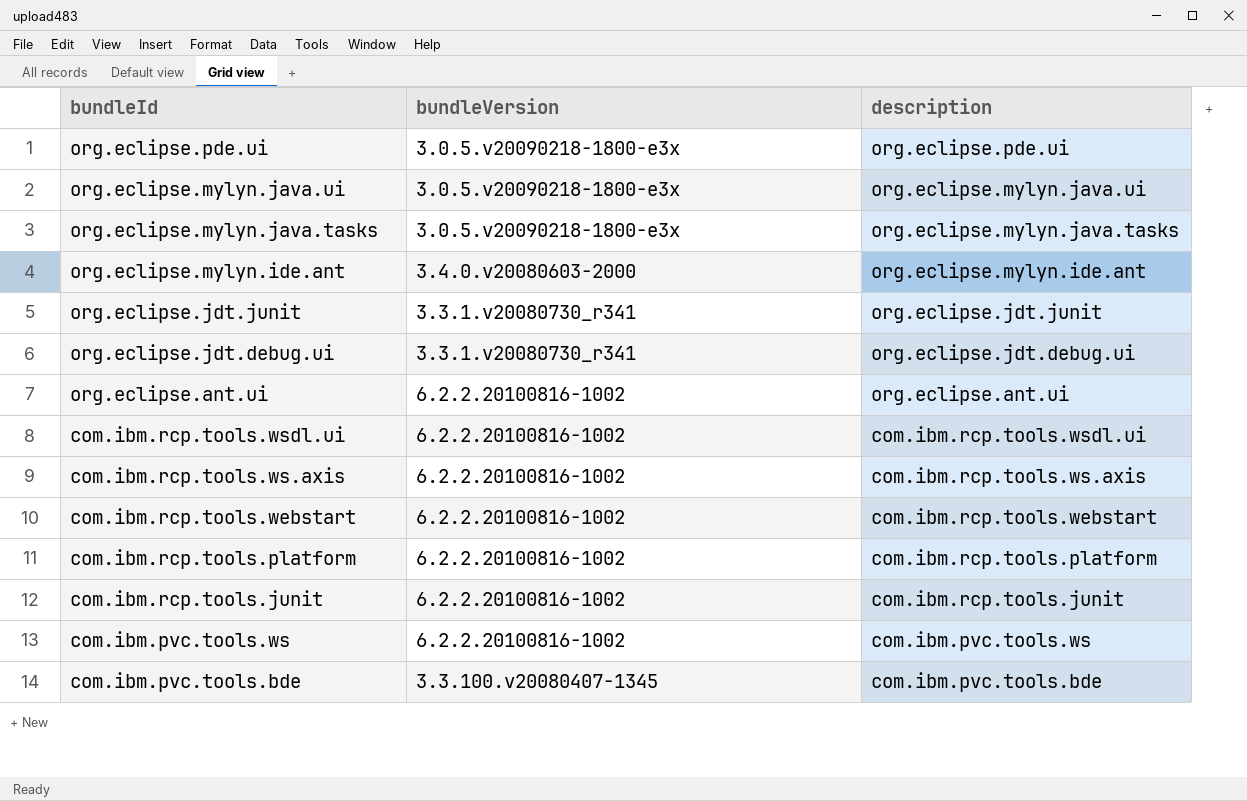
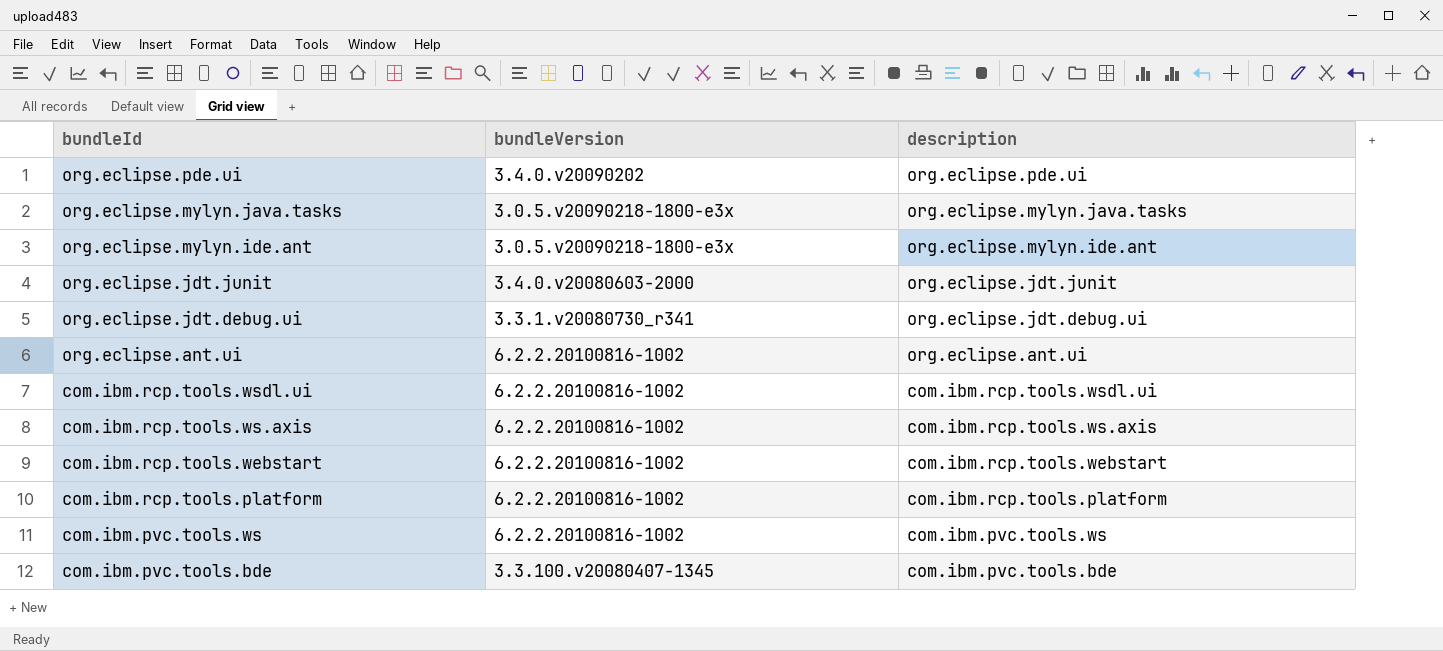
row org.eclipse.mylyn.java.ui: 3.0.5.v20090218-1800-e3x | org.eclipse.mylyn.java.ui -> none
row com.ibm.rcp.tools.junit: 6.2.2.20100816-1002 | com.ibm.rcp.tools.junit -> none
org.eclipse.pde.ui | bundleVersion: 3.0.5.v20090218-1800-e3x -> 3.4.0.v20090202
org.eclipse.mylyn.ide.ant | bundleVersion: 3.4.0.v20080603-2000 -> 3.0.5.v20090218-1800-e3x
org.eclipse.jdt.junit | bundleVersion: 3.3.1.v20080730_r341 -> 3.4.0.v20080603-2000

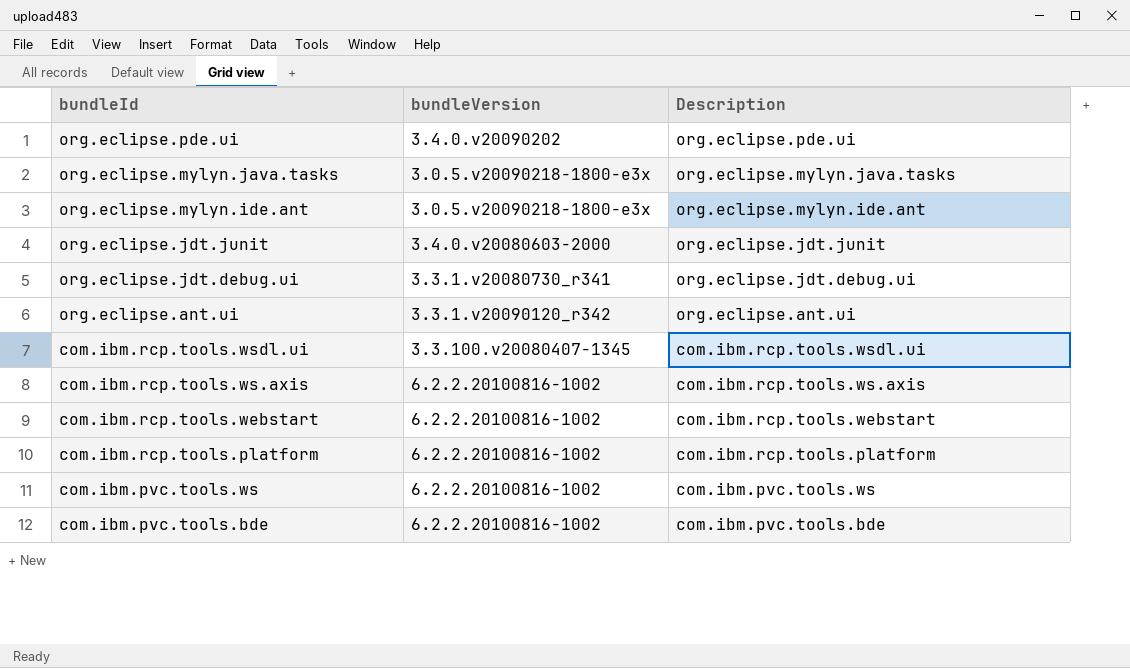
column name: description -> Description
org.eclipse.ant.ui | bundleVersion: 6.2.2.20100816-1002 -> 3.3.1.v20090120_r342
com.ibm.rcp.tools.wsdl.ui | bundleVersion: 6.2.2.20100816-1002 -> 3.3.100.v20080407-1345
com.ibm.pvc.tools.bde | bundleVersion: 3.3.100.v20080407-1345 -> 6.2.2.20100816-1002

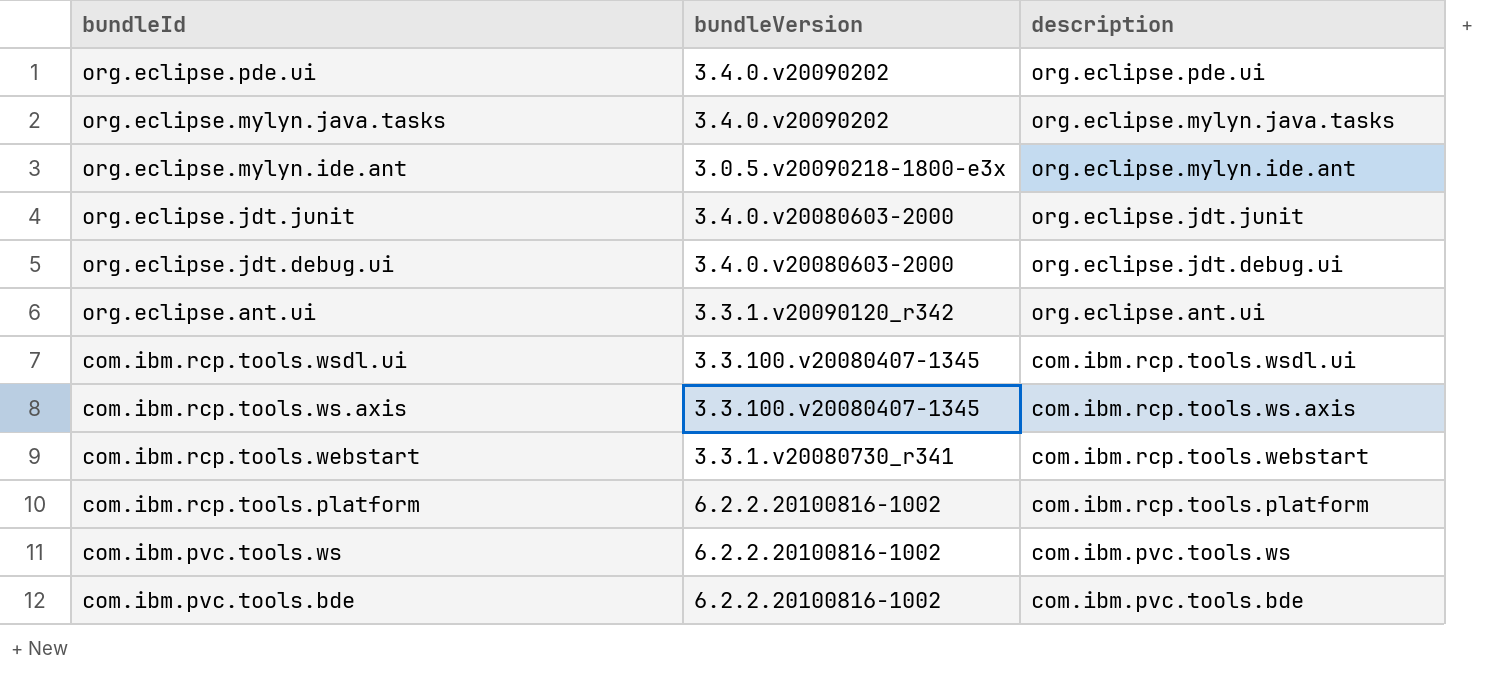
column name: Description -> description
org.eclipse.mylyn.java.tasks | bundleVersion: 3.0.5.v20090218-1800-e3x -> 3.4.0.v20090202
org.eclipse.jdt.debug.ui | bundleVersion: 3.3.1.v20080730_r341 -> 3.4.0.v20080603-2000
com.ibm.rcp.tools.ws.axis | bundleVersion: 6.2.2.20100816-1002 -> 3.3.100.v20080407-1345
com.ibm.rcp.tools.webstart | bundleVersion: 6.2.2.20100816-1002 -> 3.3.1.v20080730_r341

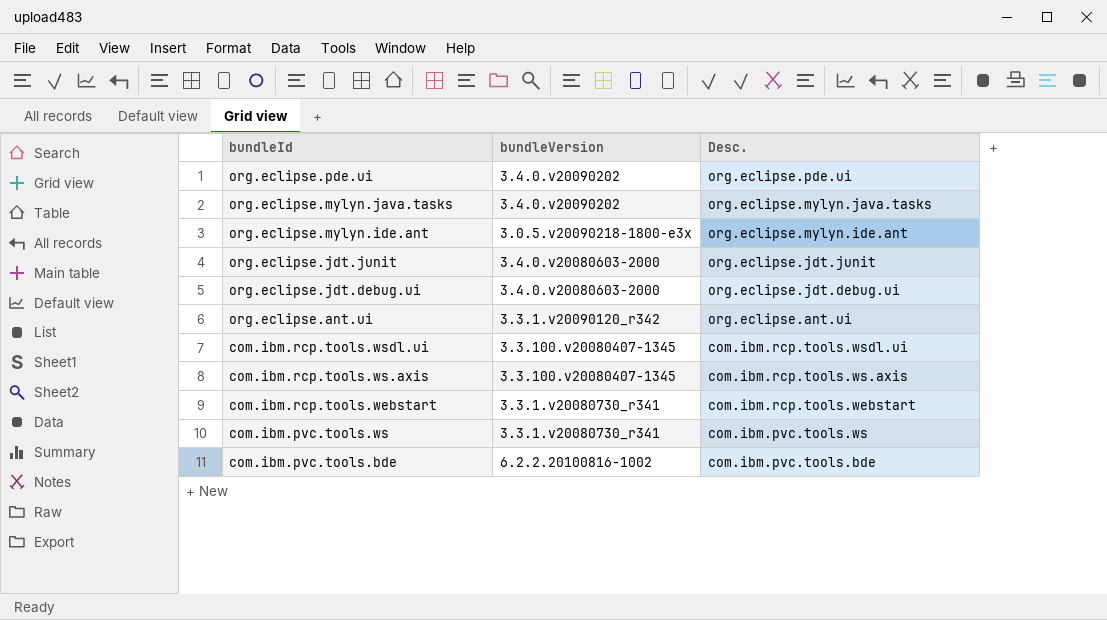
column name: description -> Desc.
row com.ibm.rcp.tools.platform: 6.2.2.20100816-1002 | com.ibm.rcp.tools.platform -> none
com.ibm.pvc.tools.ws | bundleVersion: 6.2.2.20100816-1002 -> 3.3.1.v20080730_r341

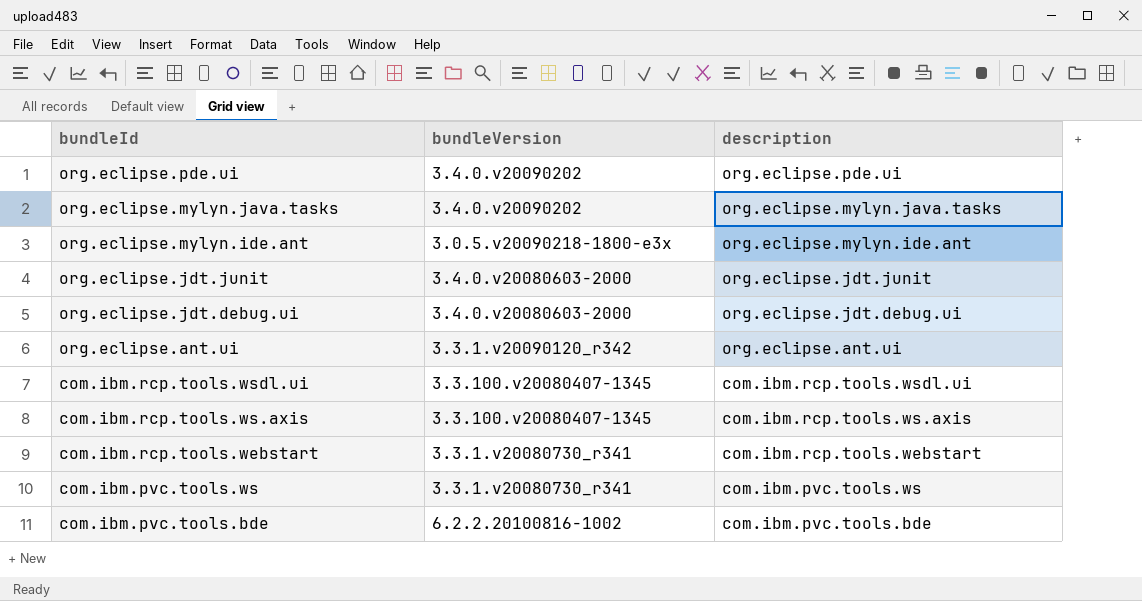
column name: Desc. -> description

